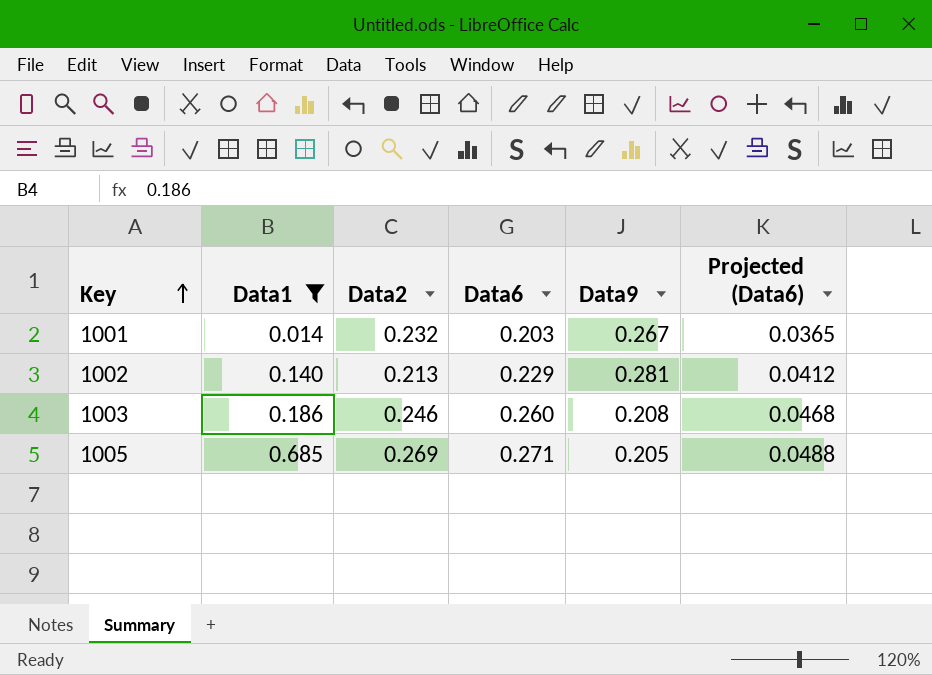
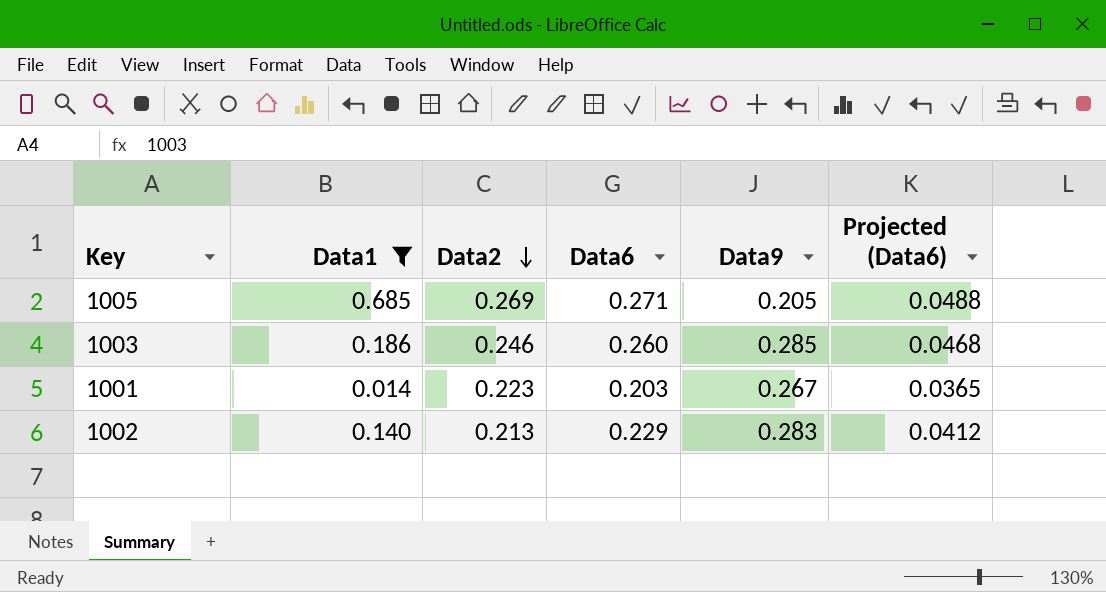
row order: Key ascending -> Data2 descending
1003 | Data9: 0.208 -> 0.285
1001 | Data2: 0.232 -> 0.223
1002 | Data9: 0.281 -> 0.283

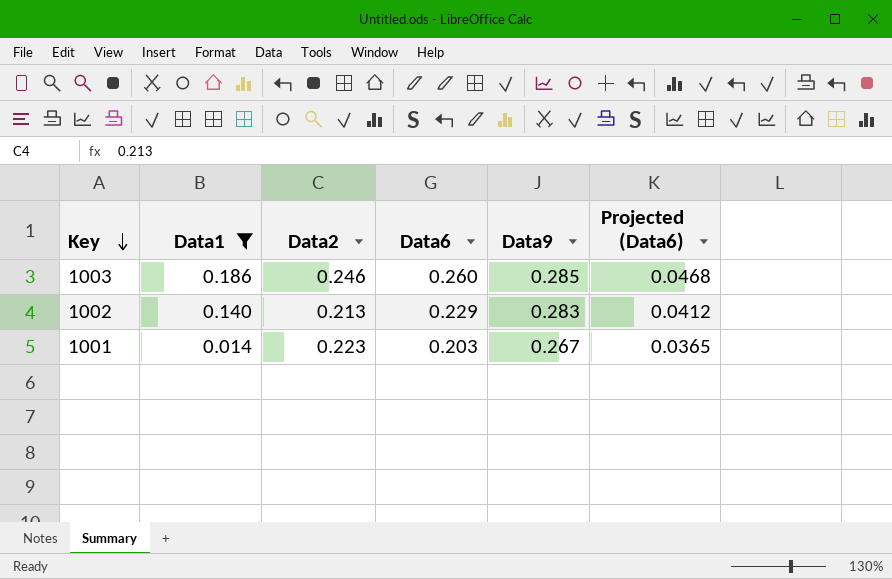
row order: Data2 descending -> Key descending
row 1005: 0.685 | 0.269 | 0.271 | 0.205 | 0.0488 -> none

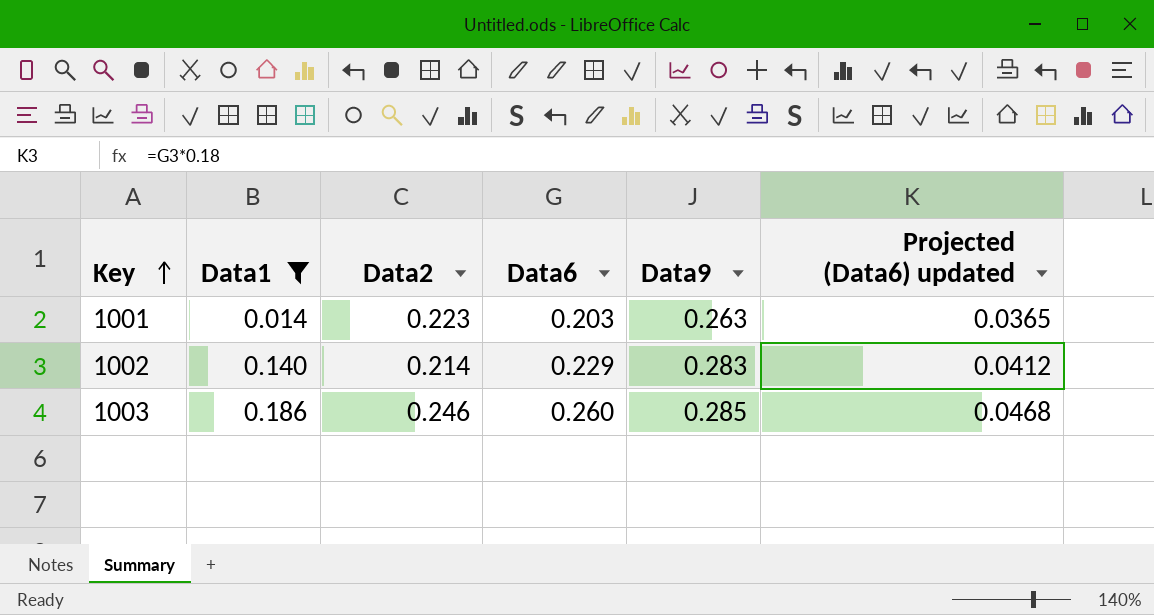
row order: Key descending -> Key ascending
column name: Projected (Data6) -> Projected (Data6) updated
1001 | Data9: 0.267 -> 0.263
1002 | Data2: 0.213 -> 0.214

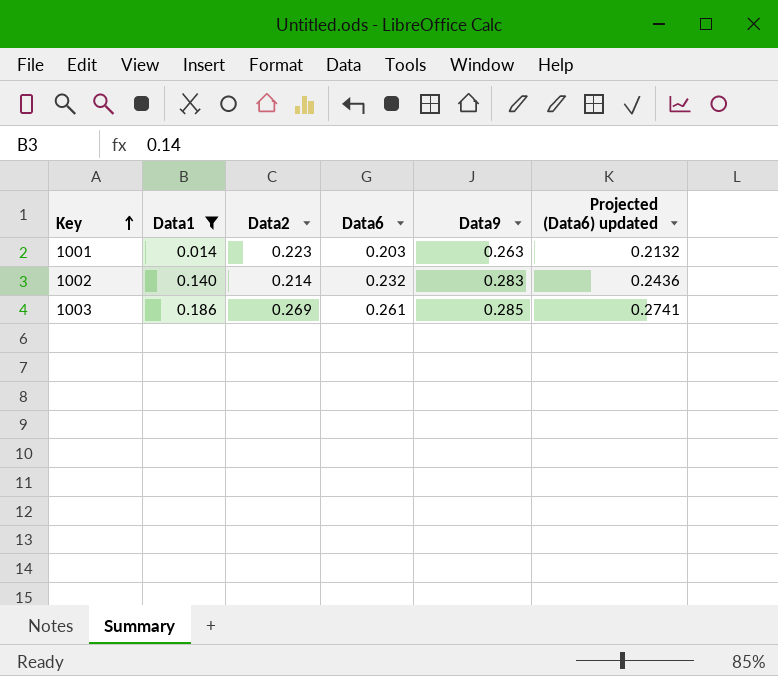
column Projected (Data6) updated | formula: [Data6] * 0.18 -> [Data6] * 1.05
1002 | Data6: 0.229 -> 0.232
1003 | Data2: 0.246 -> 0.269
1003 | Data6: 0.260 -> 0.261

